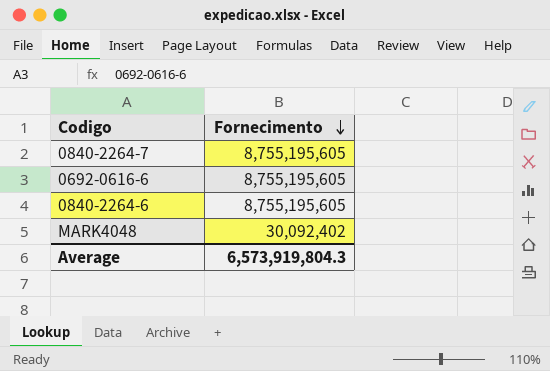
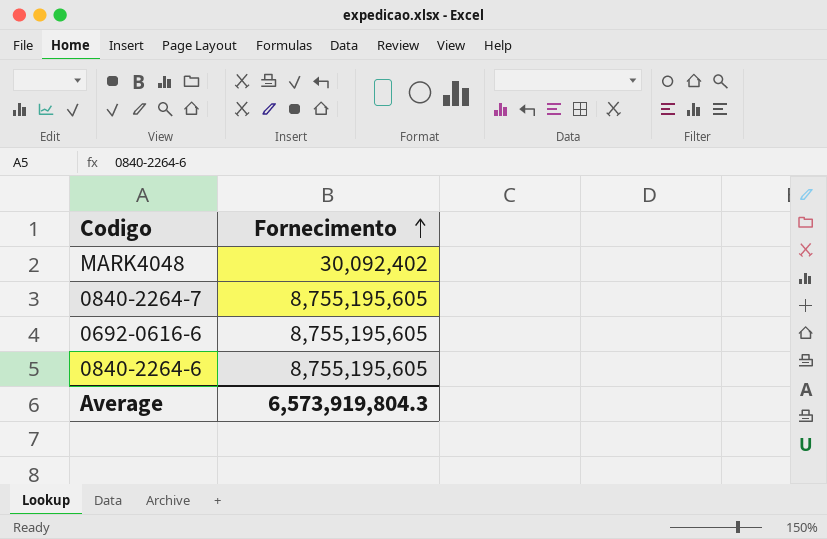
row order: Fornecimento descending -> Fornecimento ascending

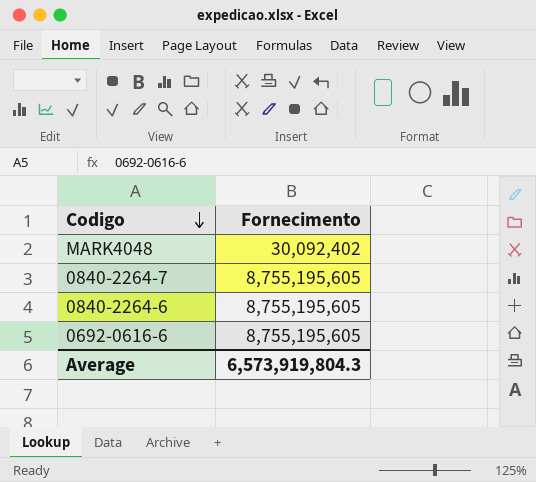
row order: Fornecimento ascending -> Codigo descending

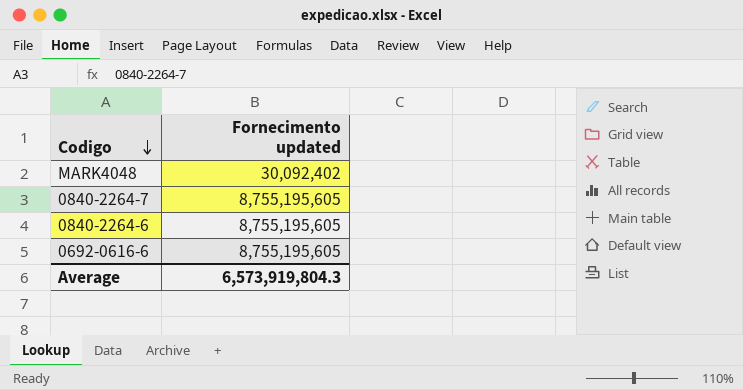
column name: Fornecimento -> Fornecimento updated

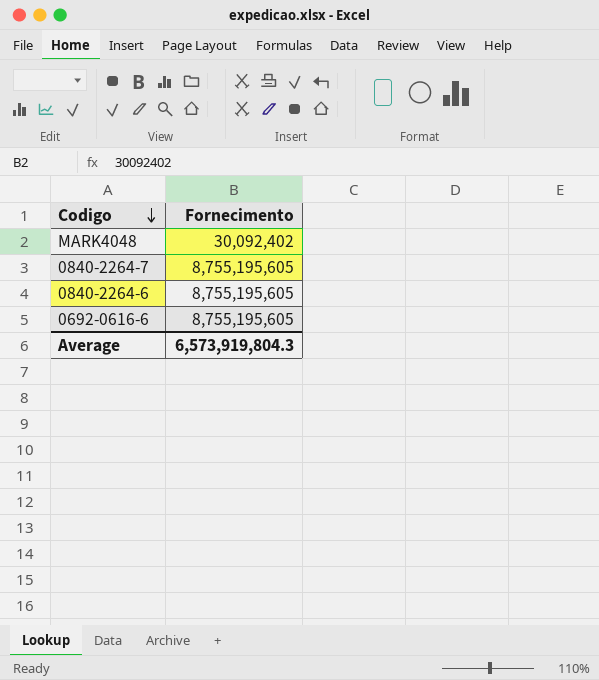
column name: Fornecimento updated -> Fornecimento

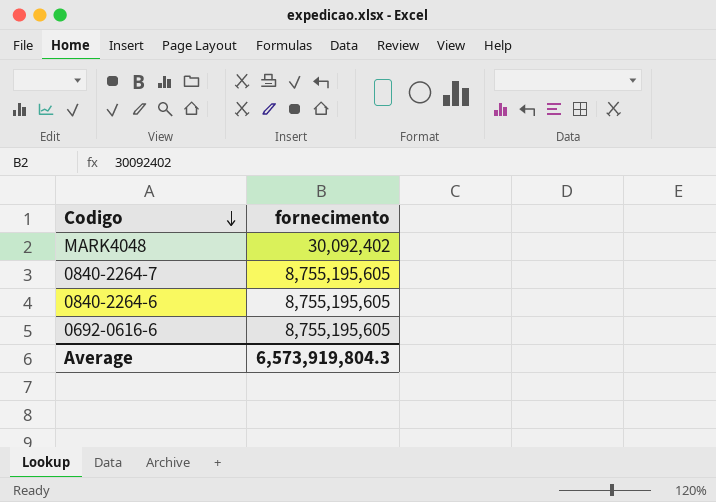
column name: Fornecimento -> fornecimento

